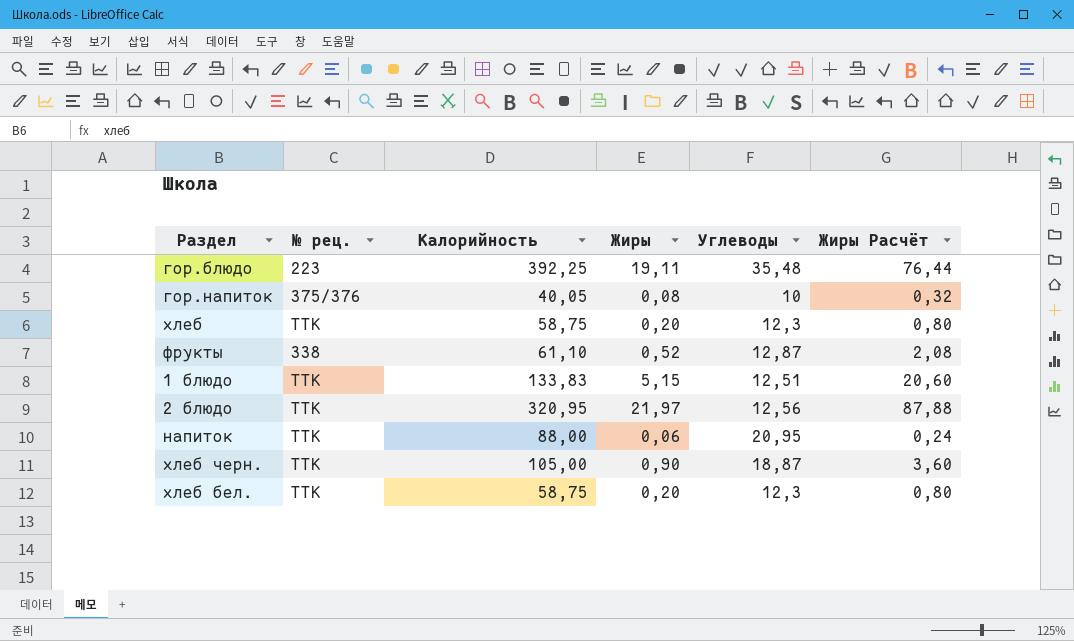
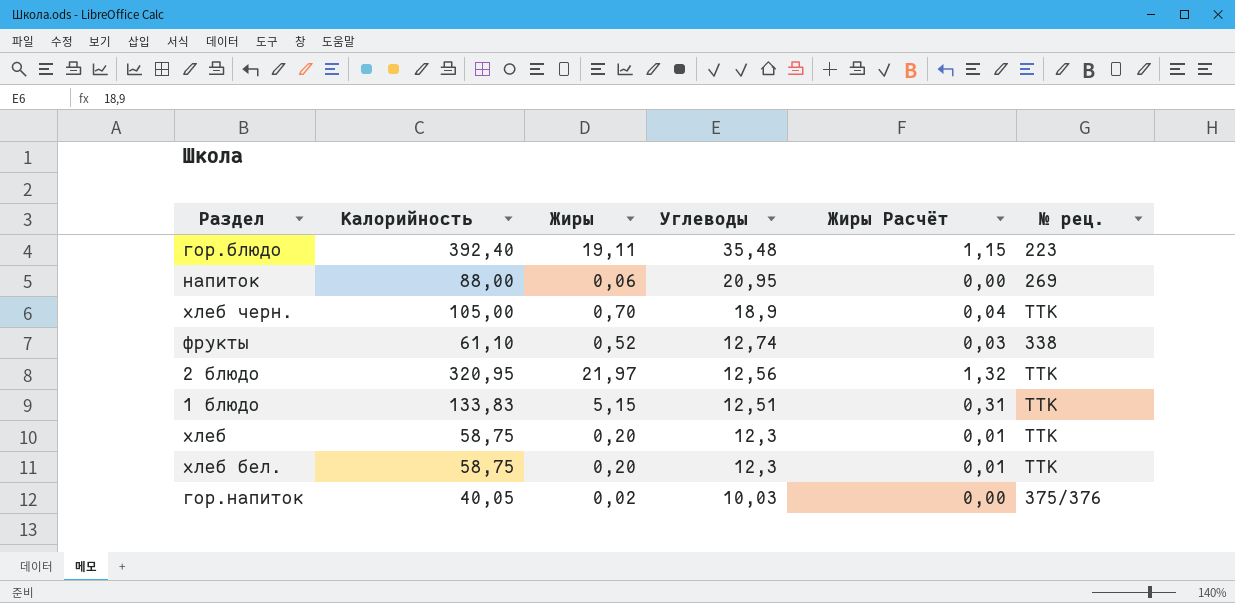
row order: none -> Углеводы descending
column Жиры Расчёт | formula: [Жиры] * 4 -> [Жиры] * 0,06
column № рец. | position: 2 -> 6
гор.блюдо | Калорийность: 392,25 -> 392,40
напиток | № рец.: ТТК -> 269
хлеб черн. | Жиры: 0,90 -> 0,70
хлеб черн. | Углеводы: 18,87 -> 18,9
фрукты | Углеводы: 12,87 -> 12,74
гор.напиток | Жиры: 0,08 -> 0,02
гор.напиток | Углеводы: 10 -> 10,03

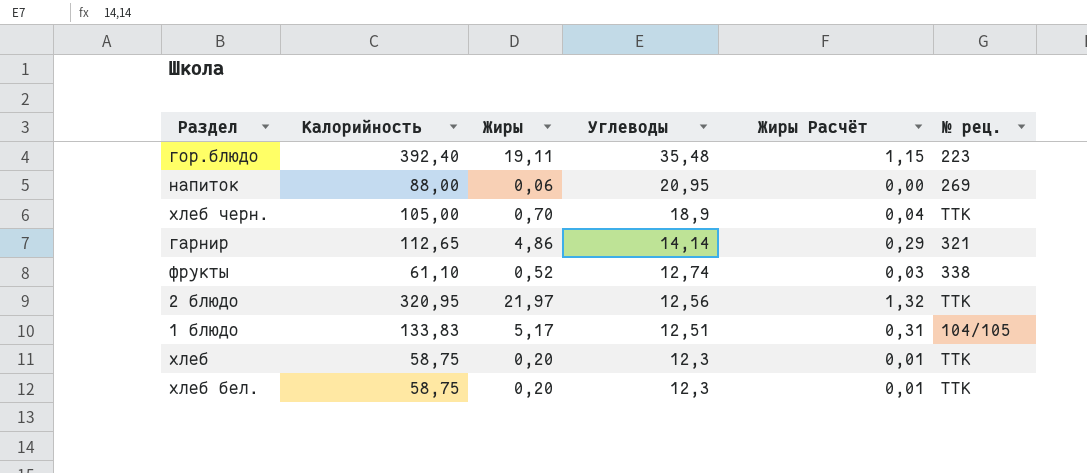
row гор.напиток: 40,05 | 0,02 | 10,03 | 0,00 | 375/376 -> none
row гарнир: none -> 112,65 | 4,86 | 14,14 | 0,29 | 321
1 блюдо | Жиры: 5,15 -> 5,17
1 блюдо | № рец.: ТТК -> 104/105

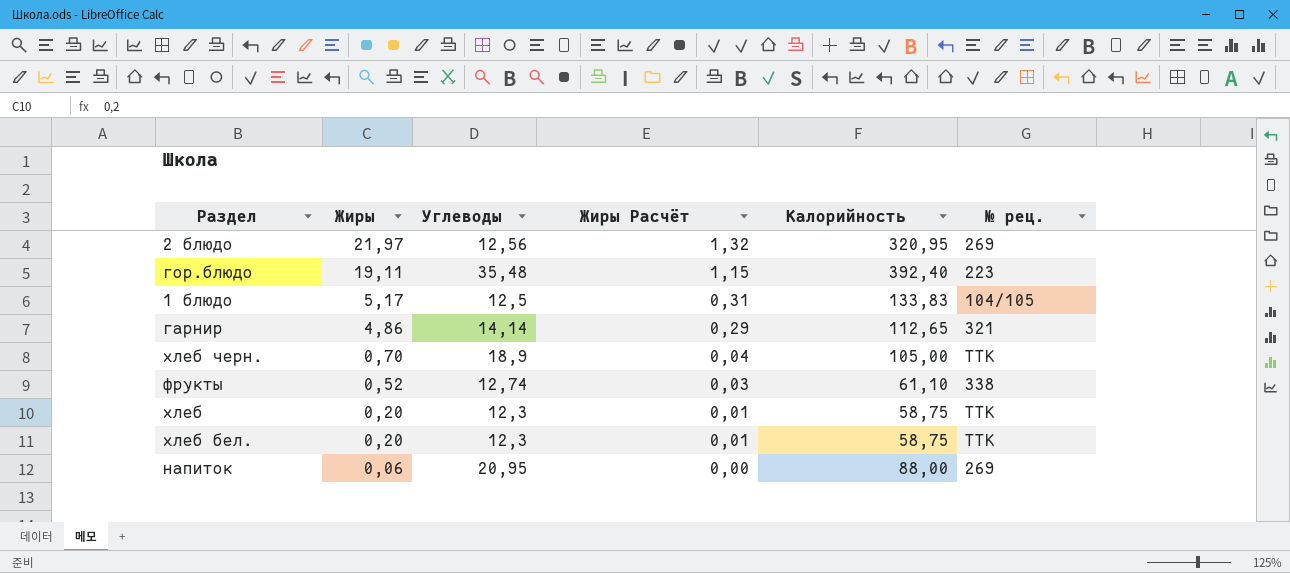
row order: Углеводы descending -> Жиры descending
column Калорийность | position: 2 -> 5
2 блюдо | № рец.: ТТК -> 269
1 блюдо | Углеводы: 12,51 -> 12,5

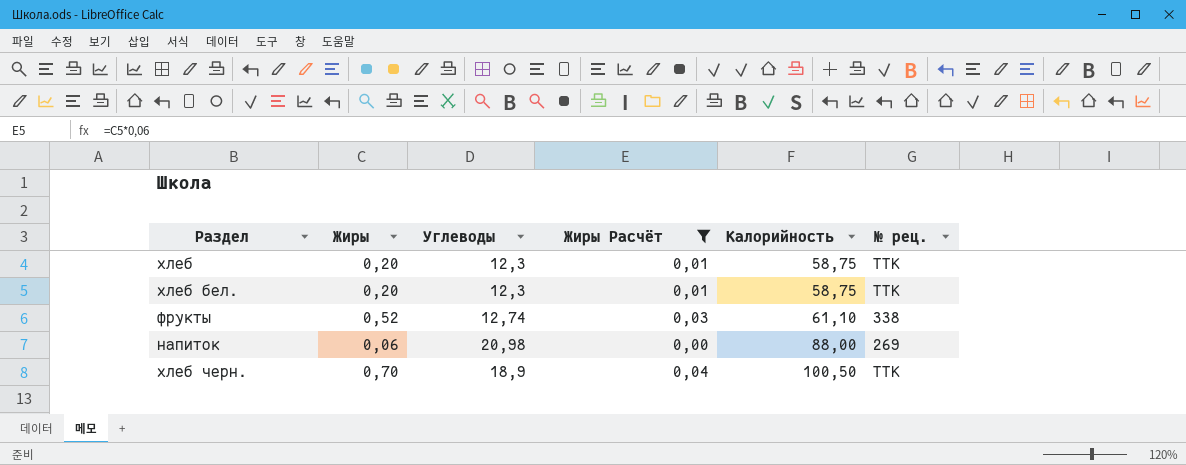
filter: none -> Жиры Расчёт <= 0,04
row order: Жиры descending -> Калорийность ascending
напиток | Углеводы: 20,95 -> 20,98
хлеб черн. | Калорийность: 105,00 -> 100,50

